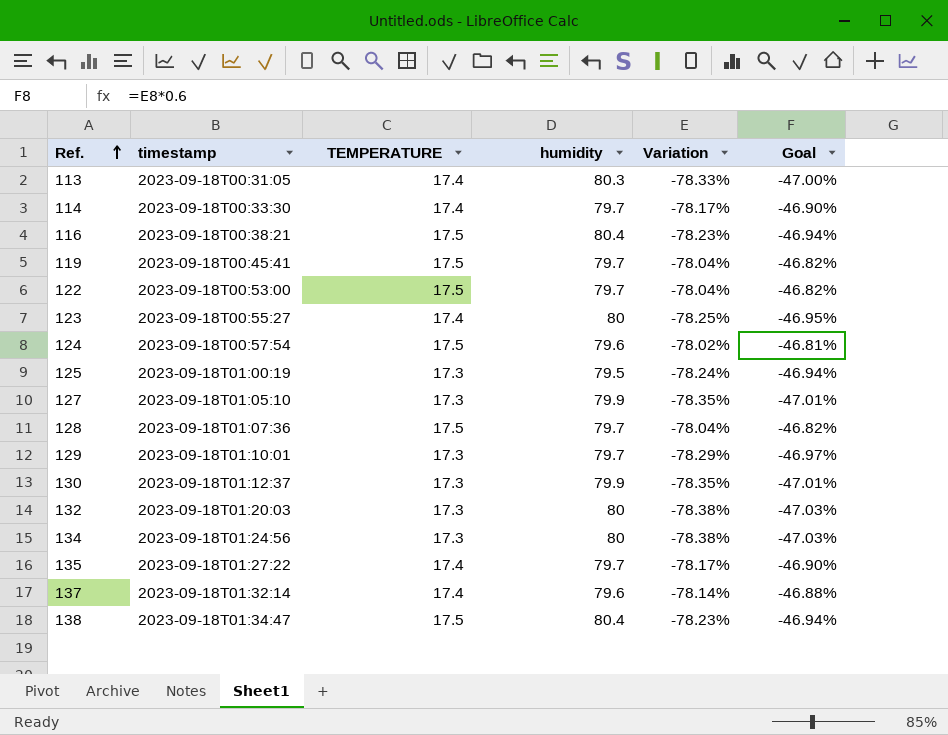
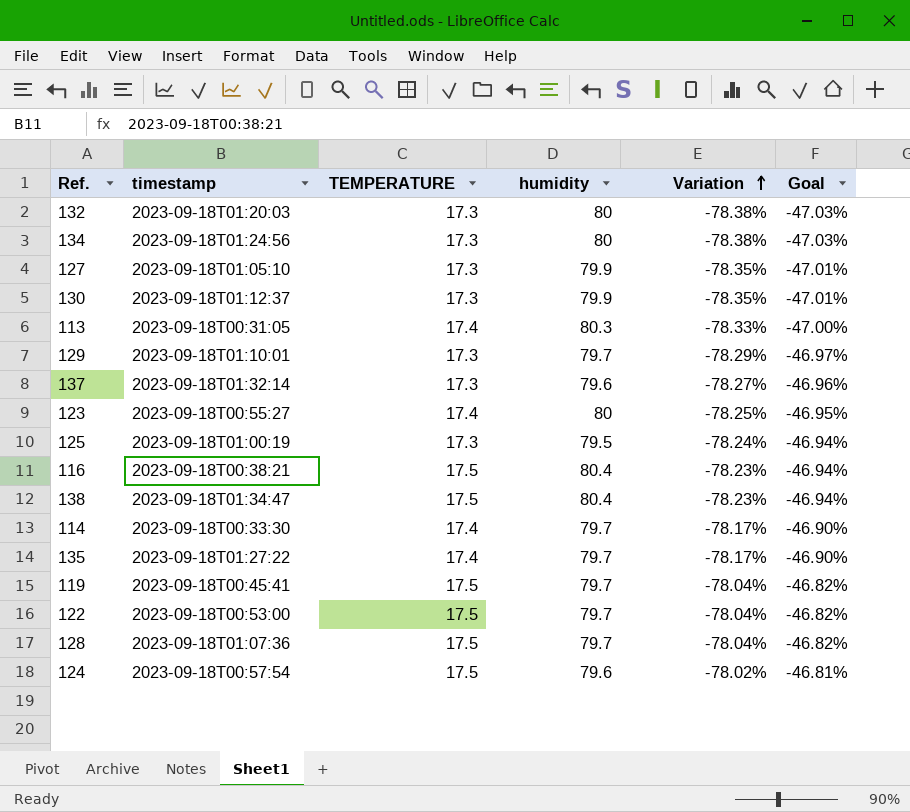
row order: Ref. ascending -> Variation ascending
137 | TEMPERATURE: 17.4 -> 17.3
137 | Variation: -78.14% -> -78.27%
137 | Goal: -46.88% -> -46.96%

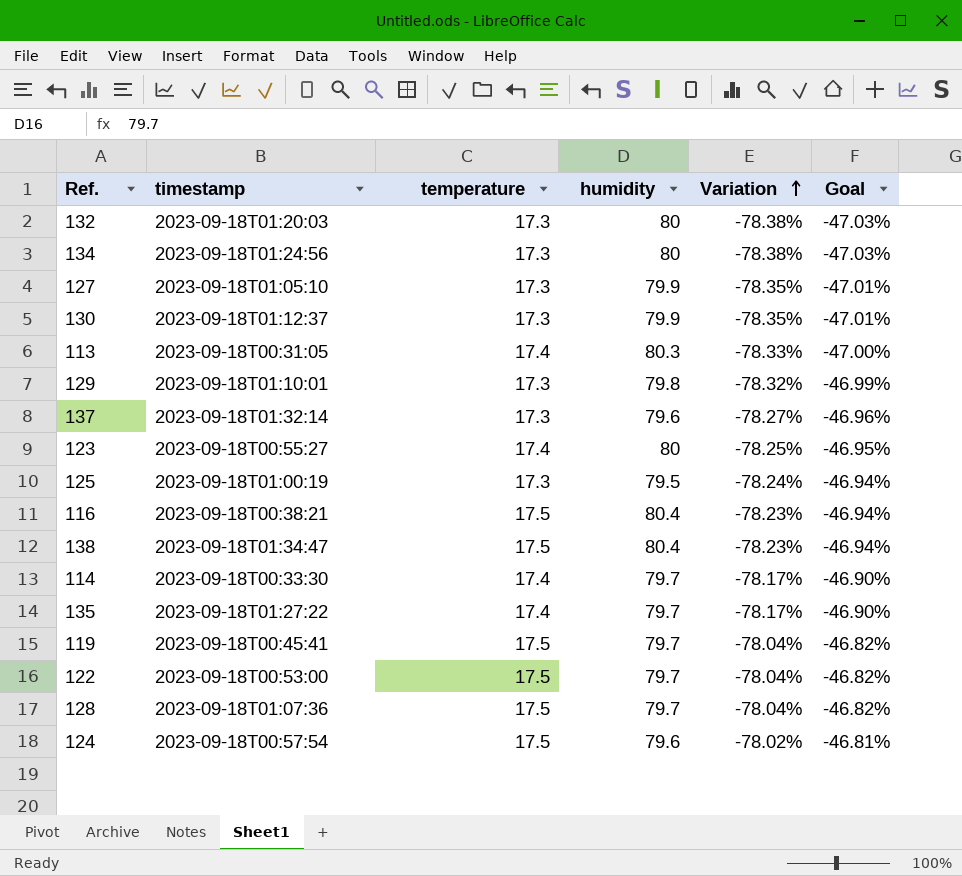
column name: TEMPERATURE -> temperature
129 | humidity: 79.7 -> 79.8
129 | Variation: -78.29% -> -78.32%
129 | Goal: -46.97% -> -46.99%

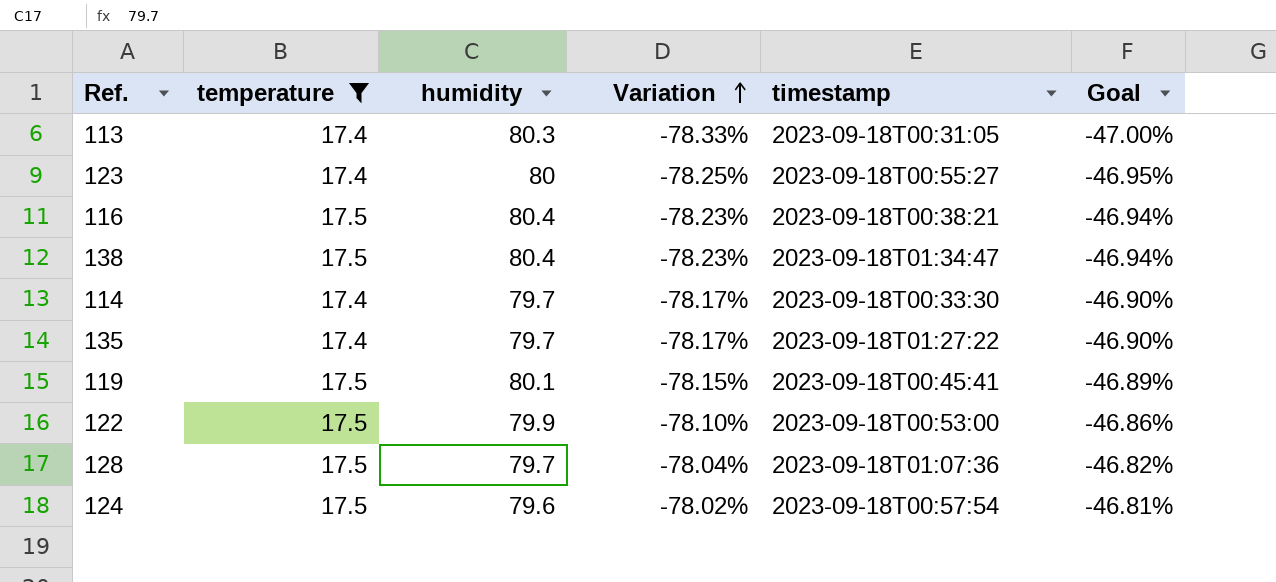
filter: none -> temperature != 17.3
column timestamp | position: 2 -> 5
119 | humidity: 79.7 -> 80.1
119 | Variation: -78.04% -> -78.15%
119 | Goal: -46.82% -> -46.89%
122 | humidity: 79.7 -> 79.9
122 | Variation: -78.04% -> -78.10%
122 | Goal: -46.82% -> -46.86%

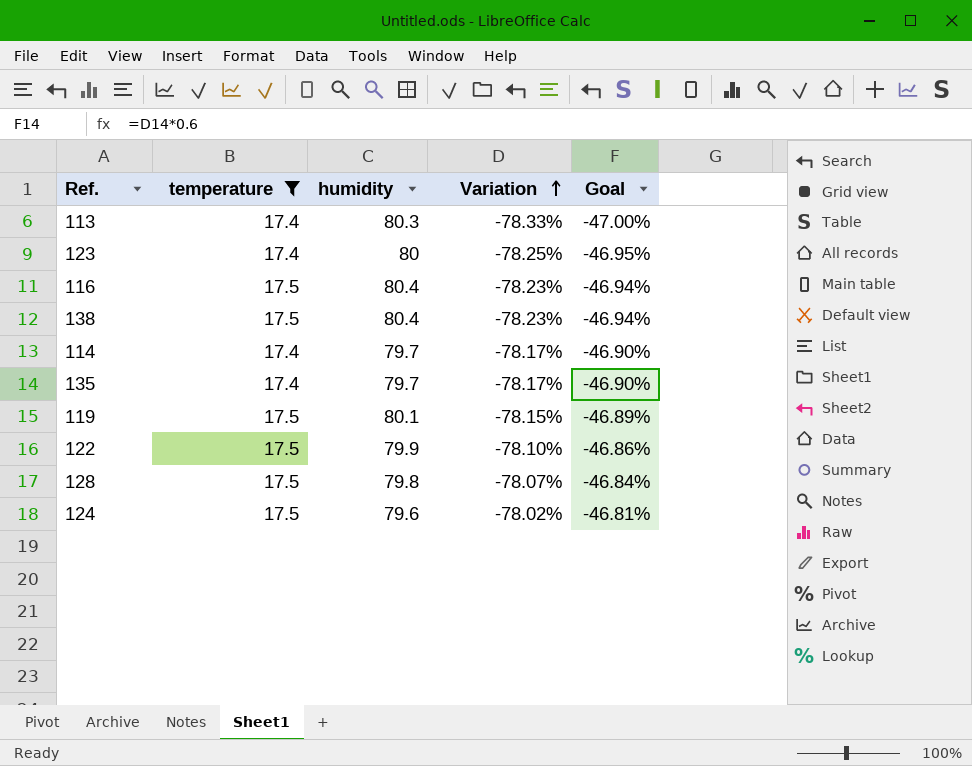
column timestamp | position: 5 -> none
128 | humidity: 79.7 -> 79.8
128 | Variation: -78.04% -> -78.07%
128 | Goal: -46.82% -> -46.84%

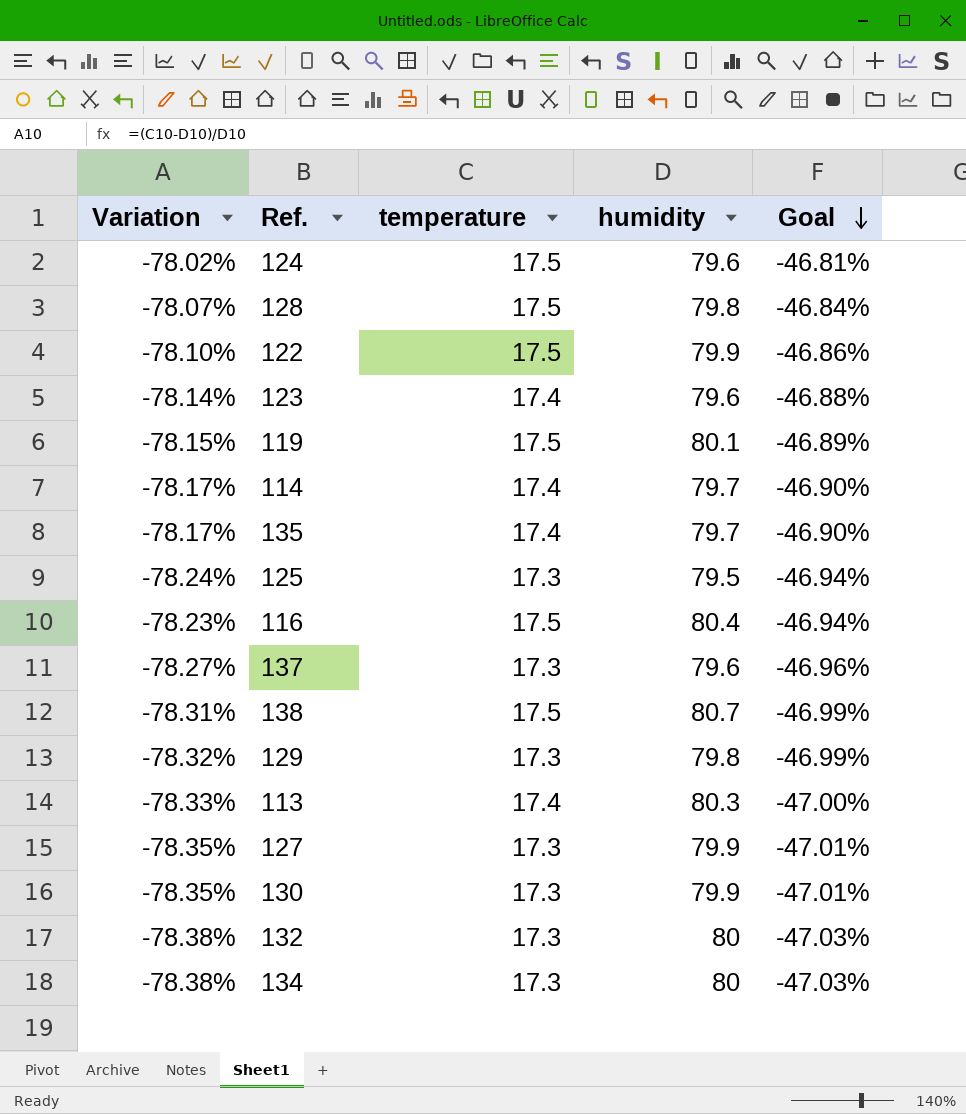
filter: temperature != 17.3 -> none
row order: Variation ascending -> Goal descending
column Variation | position: 4 -> 1
123 | Variation: -78.25% -> -78.14%
123 | humidity: 80 -> 79.6
123 | Goal: -46.95% -> -46.88%
138 | Variation: -78.23% -> -78.31%
138 | humidity: 80.4 -> 80.7
138 | Goal: -46.94% -> -46.99%

